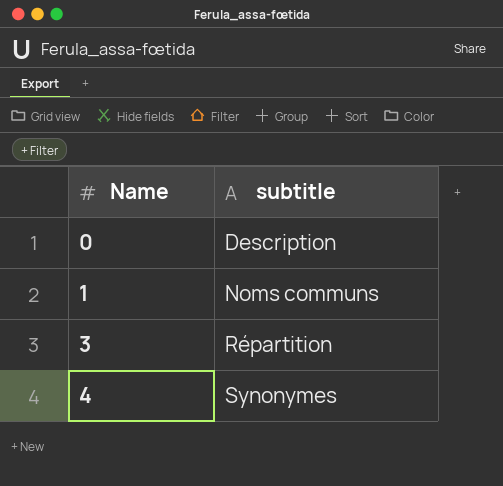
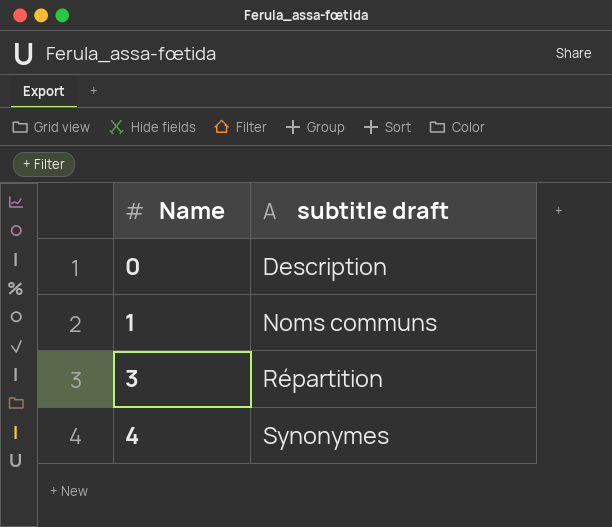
column name: subtitle -> subtitle draft

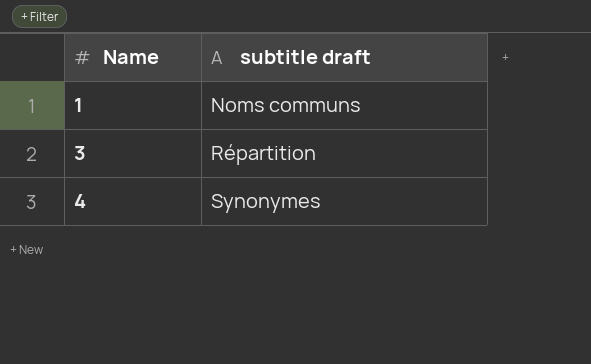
row 0: Description -> none

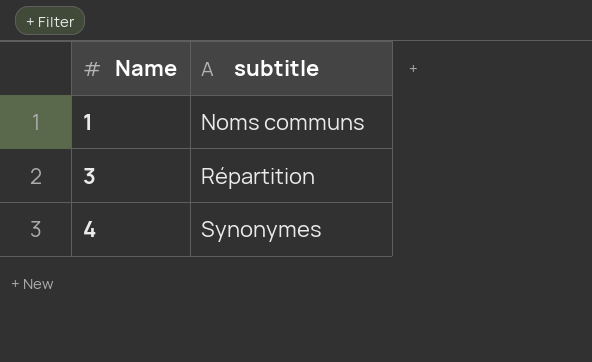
column name: subtitle draft -> subtitle

